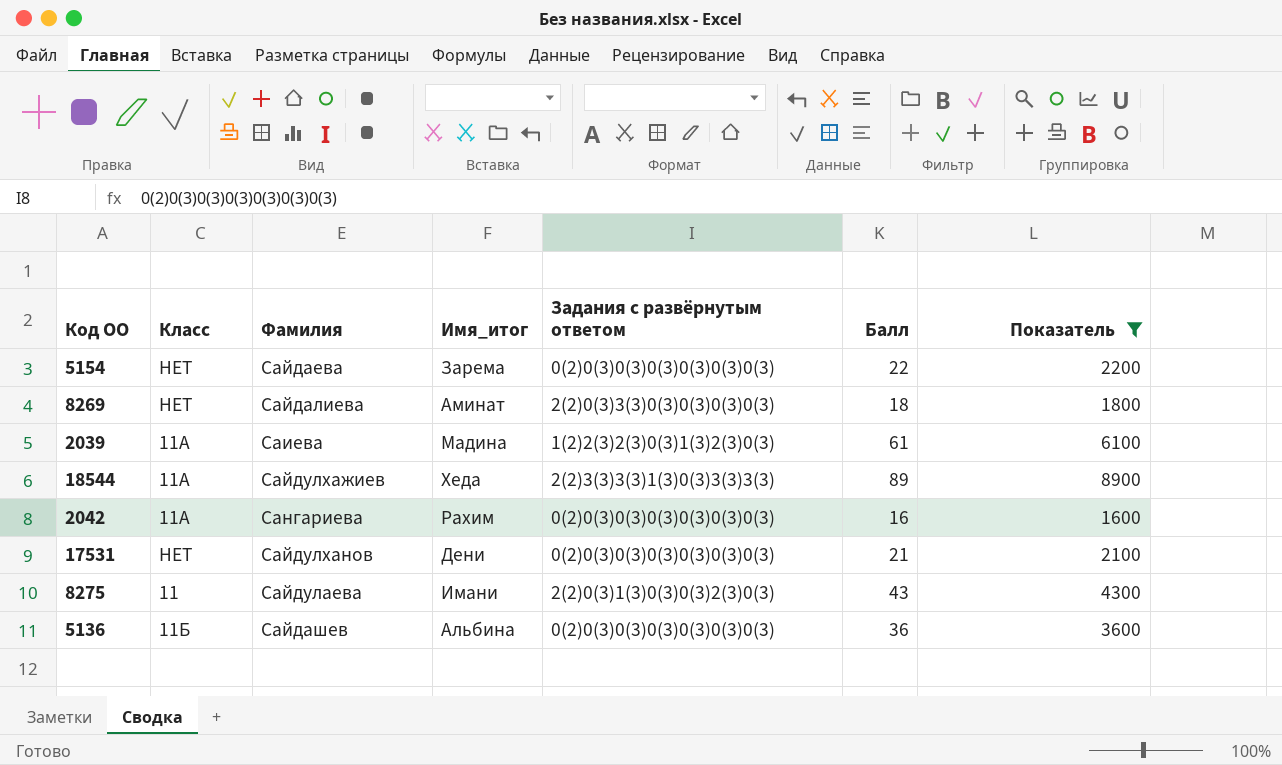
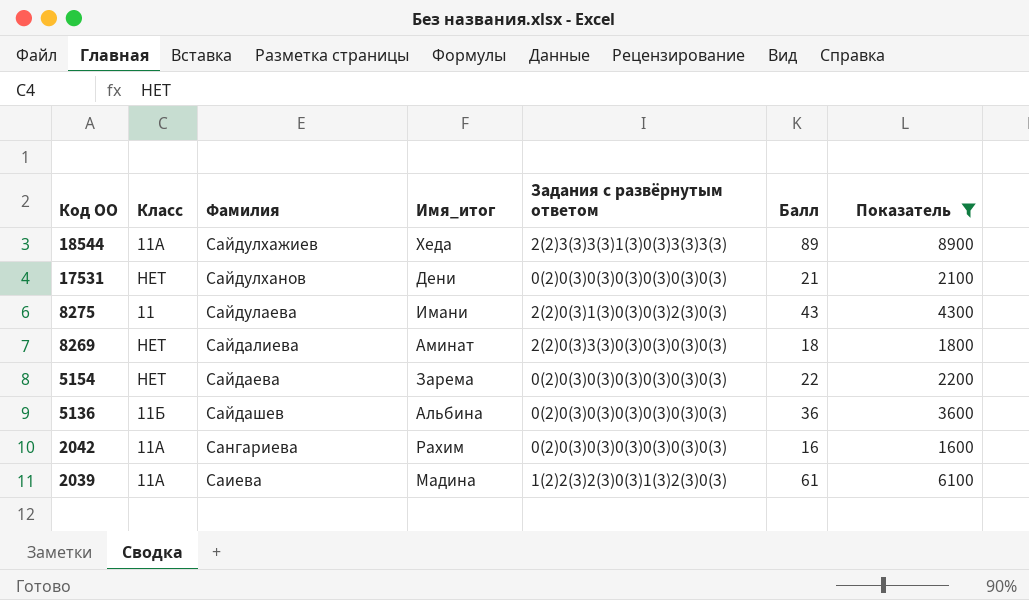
row order: none -> Код ОО descending

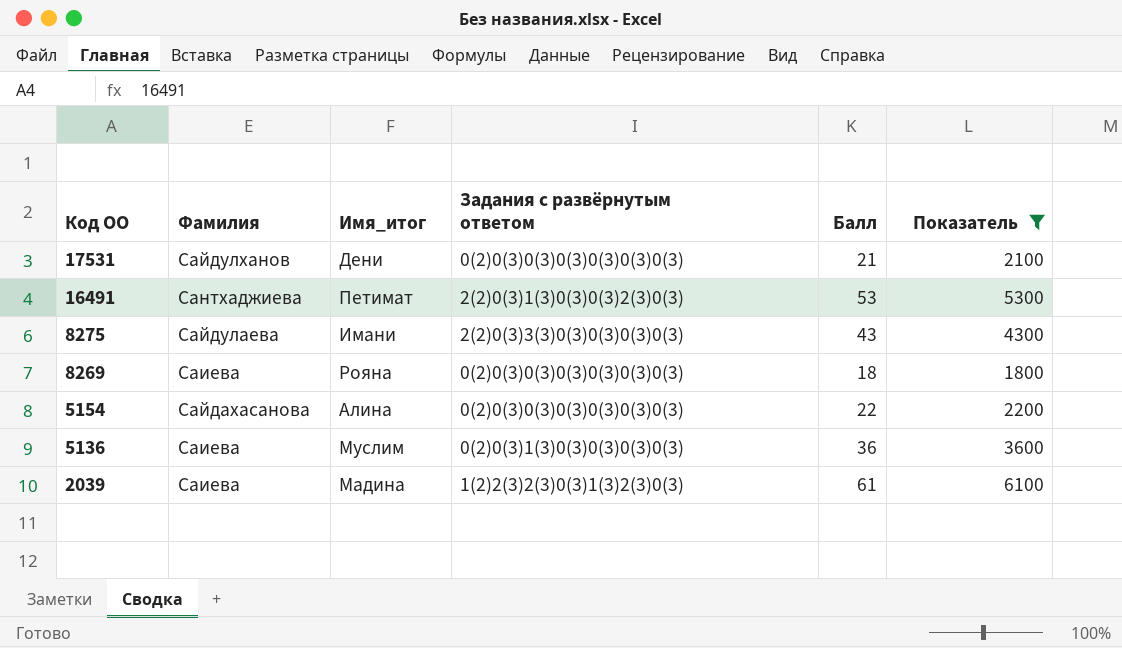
column Класс | position: 2 -> none
row 18544: 11А | Сайдулхажиев | Хеда | 2(2)3(3)3(3)1(3)0(3)3(3)3(3) | 89 | 8900 -> none
row 2042: 11А | Сангариева | Рахим | 0(2)0(3)0(3)0(3)0(3)0(3)0(3) | 16 | 1600 -> none
row 16491: none -> Сантхаджиева | Петимат | 2(2)0(3)1(3)0(3)0(3)2(3)0(3) | 53 | 5300
8275 | Задания с развёрнутым ответом: 2(2)0(3)1(3)0(3)0(3)2(3)0(3) -> 2(2)0(3)3(3)0(3)0(3)0(3)0(3)
8269 | Фамилия: Сайдалиева -> Саиева
8269 | Имя_итог: Аминат -> Рояна
8269 | Задания с развёрнутым ответом: 2(2)0(3)3(3)0(3)0(3)0(3)0(3) -> 0(2)0(3)0(3)0(3)0(3)0(3)0(3)
5154 | Фамилия: Сайдаева -> Сайдахасанова
5154 | Имя_итог: Зарема -> Алина
5136 | Фамилия: Сайдашев -> Саиева
5136 | Имя_итог: Альбина -> Муслим
5136 | Задания с развёрнутым ответом: 0(2)0(3)0(3)0(3)0(3)0(3)0(3) -> 0(2)0(3)1(3)0(3)0(3)0(3)0(3)

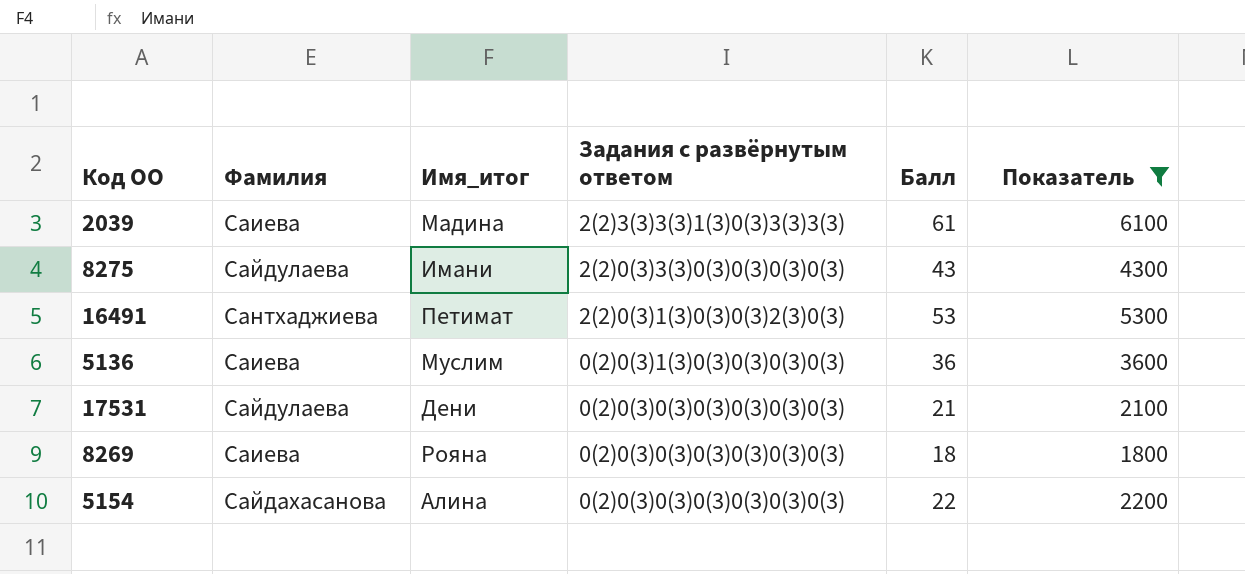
row order: Код ОО descending -> Задания с развёрнутым ответом descending
2039 | Задания с развёрнутым ответом: 1(2)2(3)2(3)0(3)1(3)2(3)0(3) -> 2(2)3(3)3(3)1(3)0(3)3(3)3(3)
17531 | Фамилия: Сайдулханов -> Сайдулаева

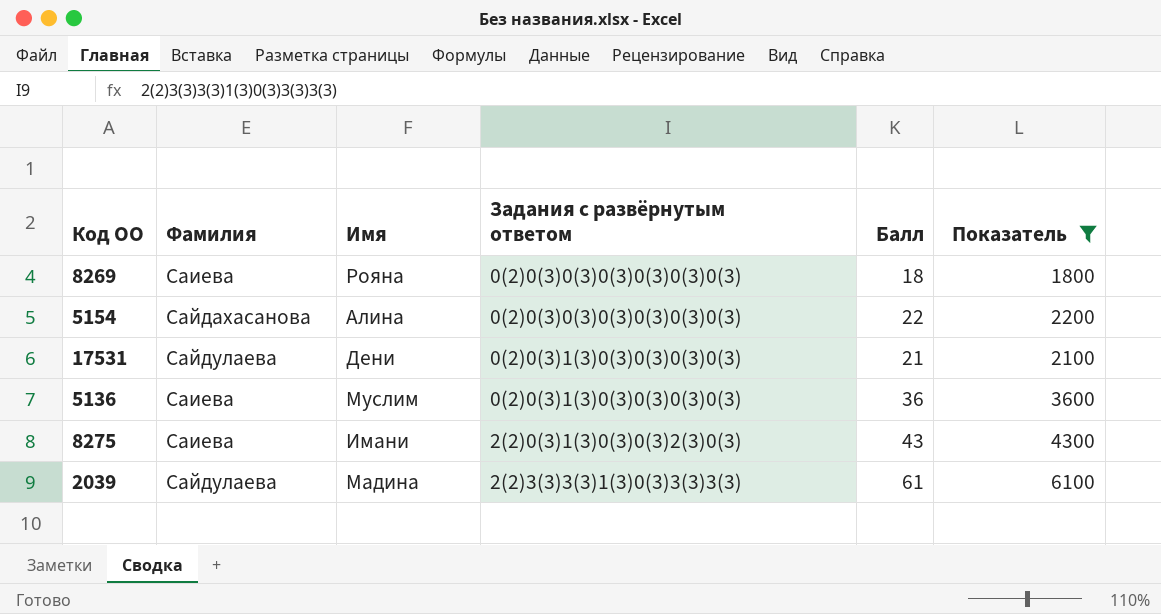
row order: Задания с развёрнутым ответом descending -> Задания с развёрнутым ответом ascending
column name: Имя_итог -> Имя
row 16491: Сантхаджиева | Петимат | 2(2)0(3)1(3)0(3)0(3)2(3)0(3) | 53 | 5300 -> none
17531 | Задания с развёрнутым ответом: 0(2)0(3)0(3)0(3)0(3)0(3)0(3) -> 0(2)0(3)1(3)0(3)0(3)0(3)0(3)
8275 | Фамилия: Сайдулаева -> Саиева
8275 | Задания с развёрнутым ответом: 2(2)0(3)3(3)0(3)0(3)0(3)0(3) -> 2(2)0(3)1(3)0(3)0(3)2(3)0(3)
2039 | Фамилия: Саиева -> Сайдулаева

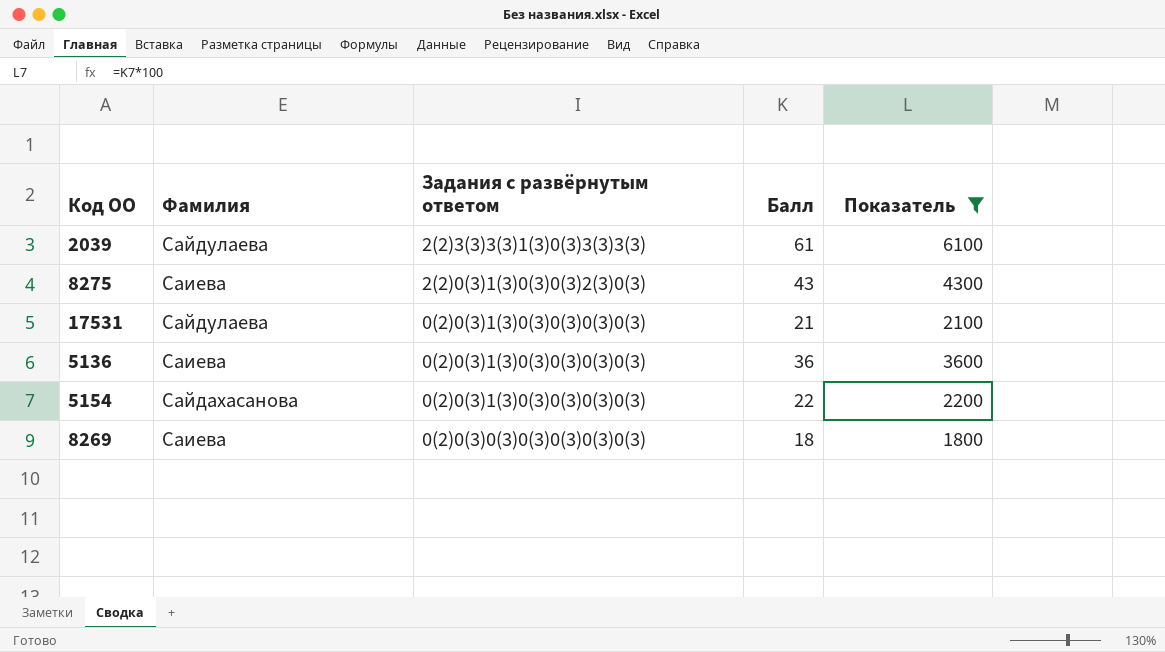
row order: Задания с развёрнутым ответом ascending -> Задания с развёрнутым ответом descending
column Имя | position: 3 -> none
5154 | Задания с развёрнутым ответом: 0(2)0(3)0(3)0(3)0(3)0(3)0(3) -> 0(2)0(3)1(3)0(3)0(3)0(3)0(3)

